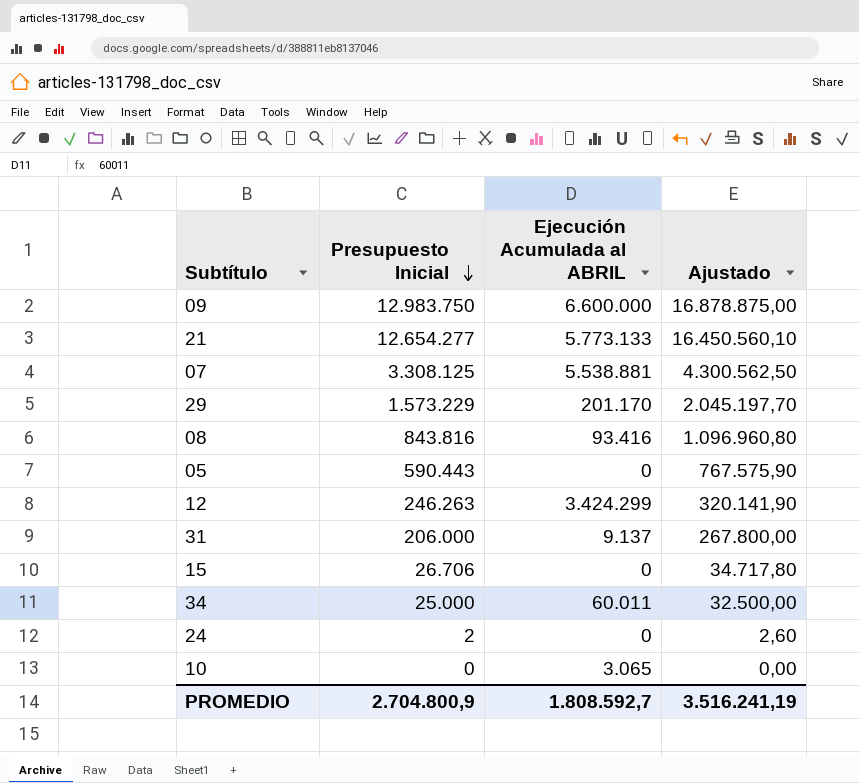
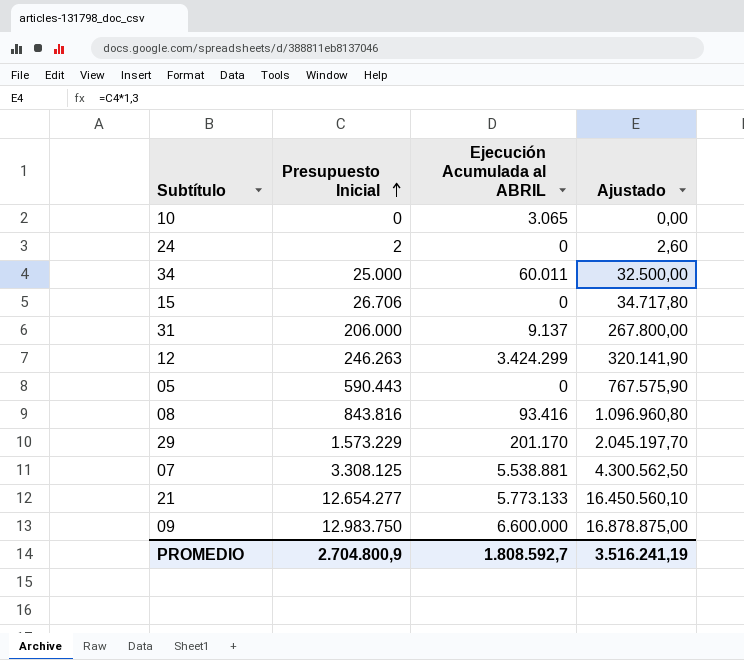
row order: Presupuesto Inicial descending -> Presupuesto Inicial ascending

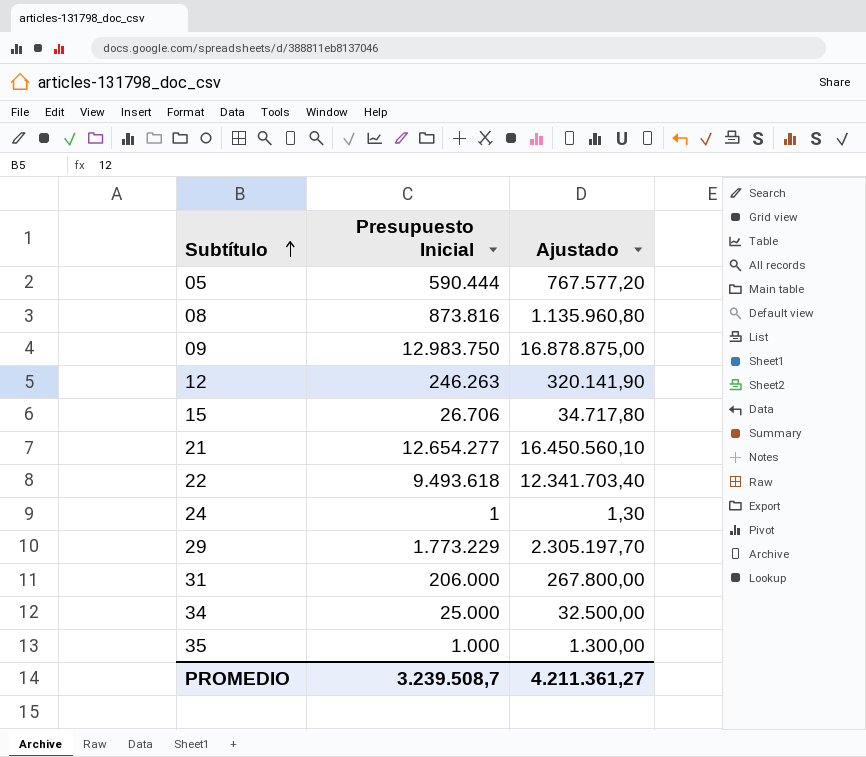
row order: Presupuesto Inicial ascending -> Subtítulo ascending
column Ejecución Acumulada al ABRIL | position: 3 -> none
row 10: 0 | 3.065 | 0,00 -> none
row 07: 3.308.125 | 5.538.881 | 4.300.562,50 -> none
05 | Presupuesto Inicial: 590.443 -> 590.444
05 | Ajustado: 767.575,90 -> 767.577,20
08 | Presupuesto Inicial: 843.816 -> 873.816
08 | Ajustado: 1.096.960,80 -> 1.135.960,80
row 22: none -> 9.493.618 | 12.341.703,40
24 | Presupuesto Inicial: 2 -> 1
24 | Ajustado: 2,60 -> 1,30
29 | Presupuesto Inicial: 1.573.229 -> 1.773.229
29 | Ajustado: 2.045.197,70 -> 2.305.197,70
row 35: none -> 1.000 | 1.300,00
PROMEDIO | Presupuesto Inicial: 2.704.800,9 -> 3.239.508,7
PROMEDIO | Ajustado: 3.516.241,19 -> 4.211.361,27

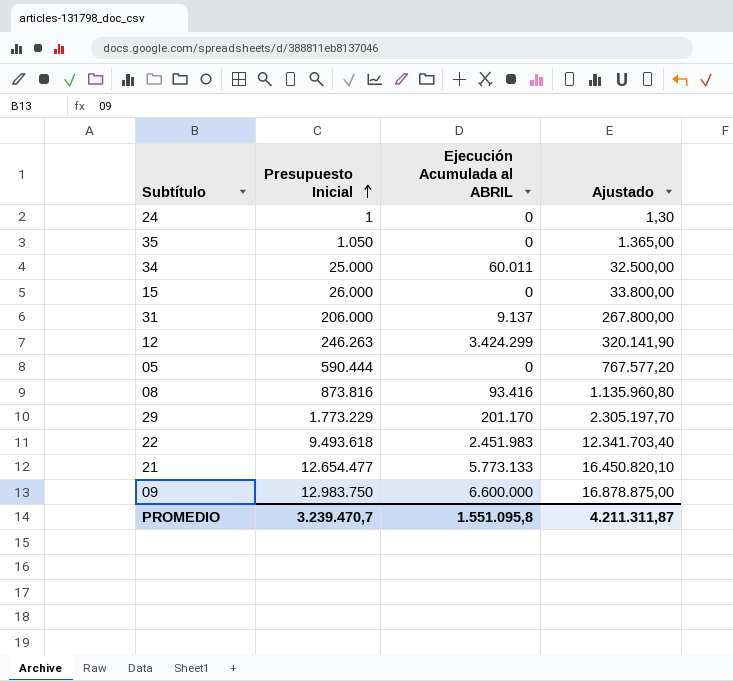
row order: Subtítulo ascending -> Presupuesto Inicial ascending
column Ejecución Acumulada al ABRIL | position: none -> 3
35 | Presupuesto Inicial: 1.000 -> 1.050
35 | Ajustado: 1.300,00 -> 1.365,00
15 | Presupuesto Inicial: 26.706 -> 26.000
15 | Ajustado: 34.717,80 -> 33.800,00
21 | Presupuesto Inicial: 12.654.277 -> 12.654.477
21 | Ajustado: 16.450.560,10 -> 16.450.820,10
PROMEDIO | Presupuesto Inicial: 3.239.508,7 -> 3.239.470,7
PROMEDIO | Ajustado: 4.211.361,27 -> 4.211.311,87

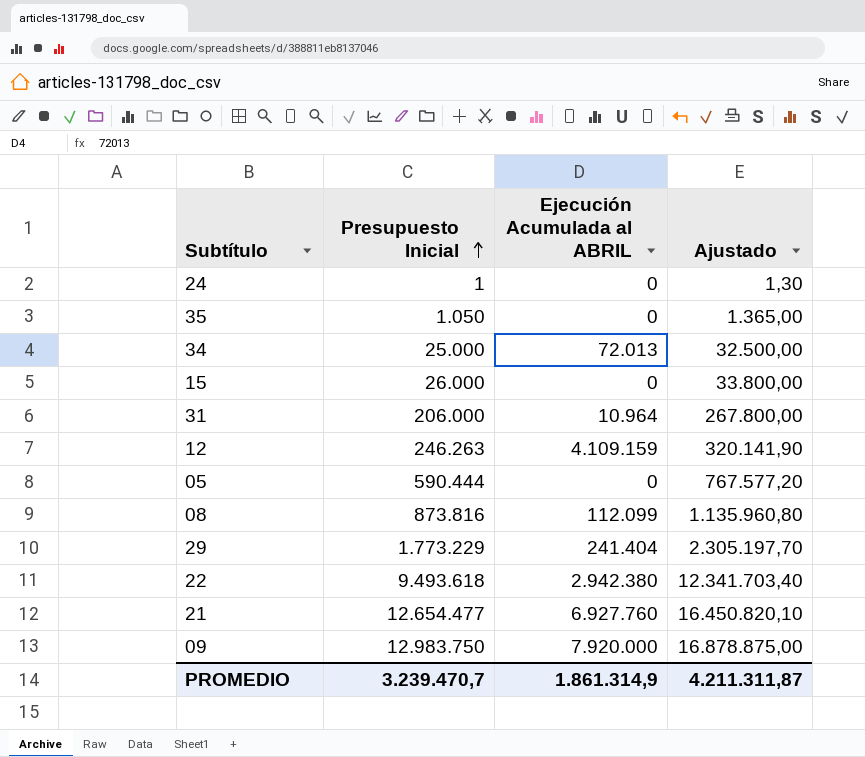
34 | Ejecución Acumulada al ABRIL: 60.011 -> 72.013
31 | Ejecución Acumulada al ABRIL: 9.137 -> 10.964
12 | Ejecución Acumulada al ABRIL: 3.424.299 -> 4.109.159
08 | Ejecución Acumulada al ABRIL: 93.416 -> 112.099
29 | Ejecución Acumulada al ABRIL: 201.170 -> 241.404
22 | Ejecución Acumulada al ABRIL: 2.451.983 -> 2.942.380
21 | Ejecución Acumulada al ABRIL: 5.773.133 -> 6.927.760
09 | Ejecución Acumulada al ABRIL: 6.600.000 -> 7.920.000
PROMEDIO | Ejecución Acumulada al ABRIL: 1.551.095,8 -> 1.861.314,9

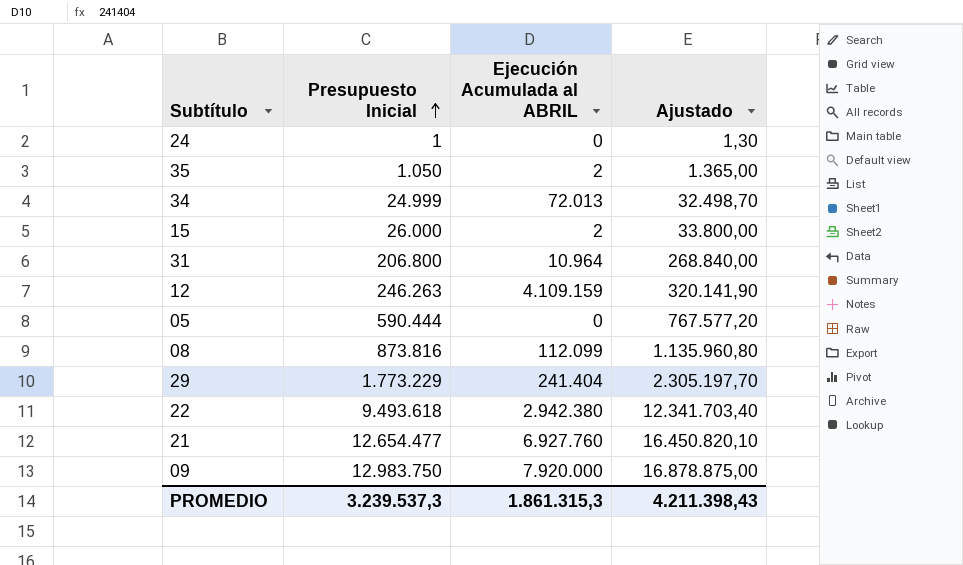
35 | Ejecución Acumulada al ABRIL: 0 -> 2
34 | Presupuesto Inicial: 25.000 -> 24.999
34 | Ajustado: 32.500,00 -> 32.498,70
15 | Ejecución Acumulada al ABRIL: 0 -> 2
31 | Presupuesto Inicial: 206.000 -> 206.800
31 | Ajustado: 267.800,00 -> 268.840,00
PROMEDIO | Presupuesto Inicial: 3.239.470,7 -> 3.239.537,3
PROMEDIO | Ejecución Acumulada al ABRIL: 1.861.314,9 -> 1.861.315,3
PROMEDIO | Ajustado: 4.211.311,87 -> 4.211.398,43

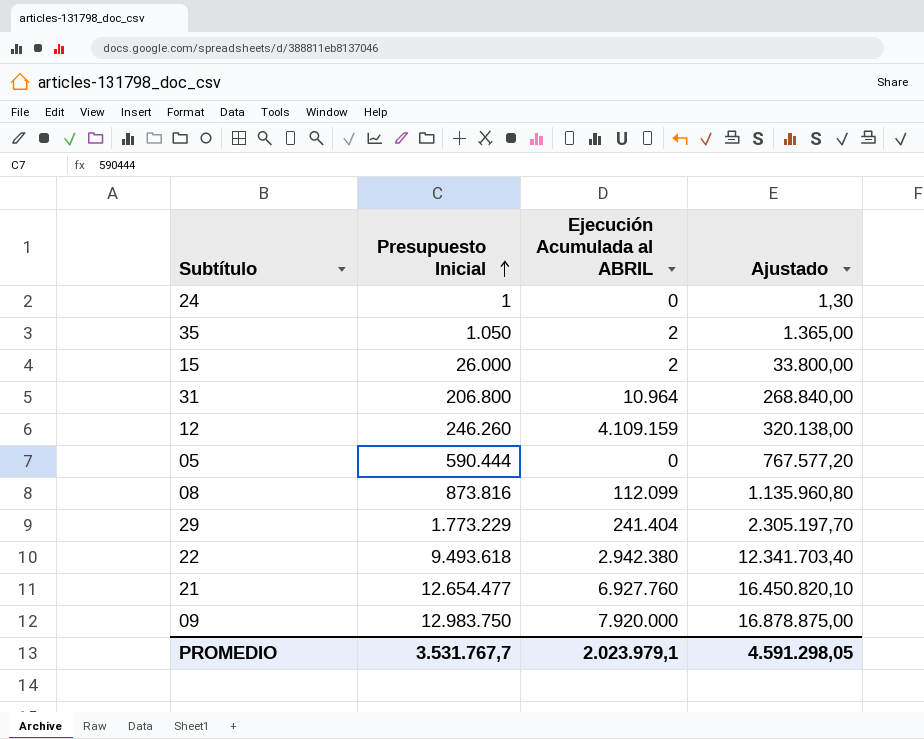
row 34: 24.999 | 72.013 | 32.498,70 -> none
12 | Presupuesto Inicial: 246.263 -> 246.260
12 | Ajustado: 320.141,90 -> 320.138,00
PROMEDIO | Presupuesto Inicial: 3.239.537,3 -> 3.531.767,7
PROMEDIO | Ejecución Acumulada al ABRIL: 1.861.315,3 -> 2.023.979,1
PROMEDIO | Ajustado: 4.211.398,43 -> 4.591.298,05

